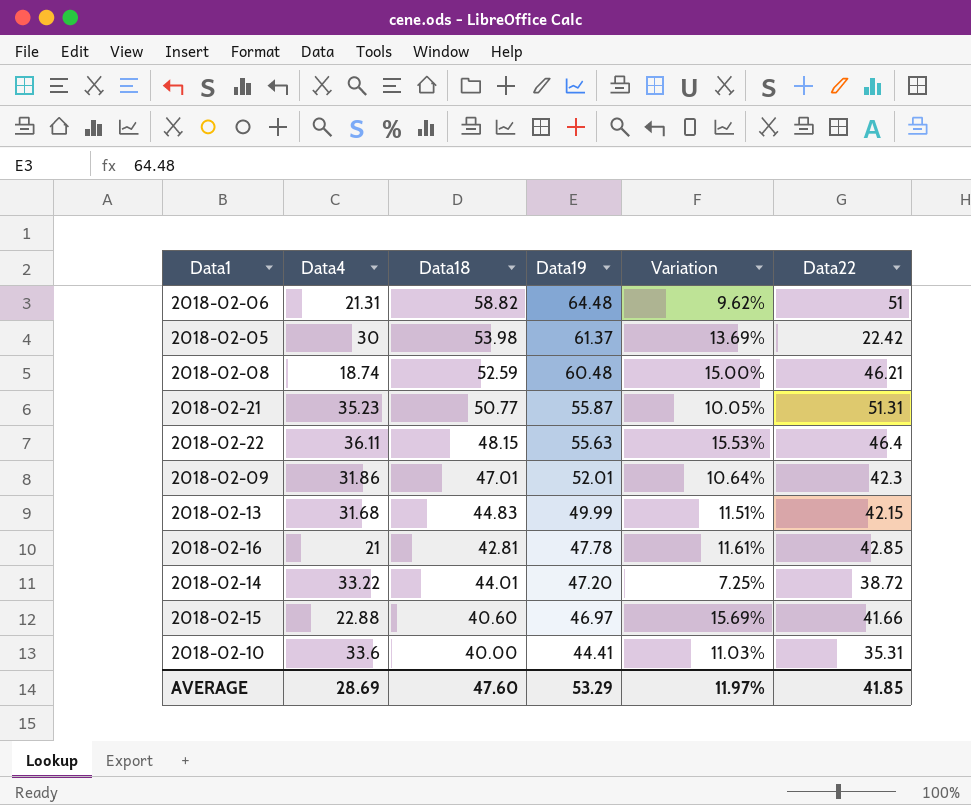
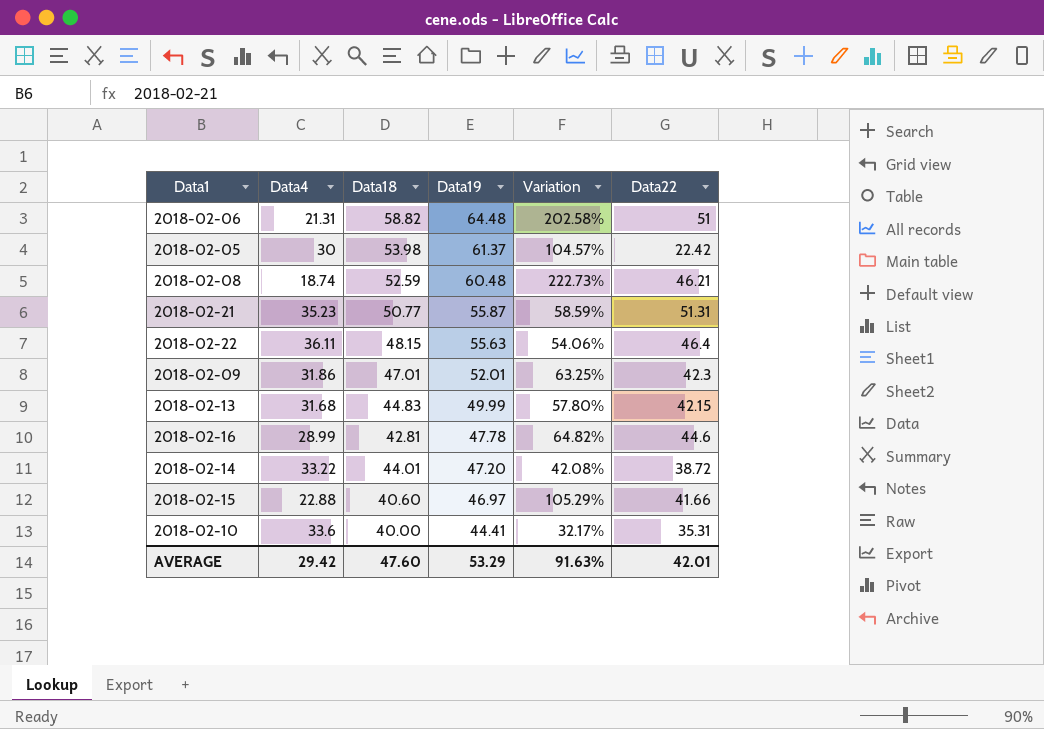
column Variation | formula: ([Data19] - [Data18]) / [Data18] -> ([Data19] - [Data4]) / [Data4]
2018-02-16 | Data4: 21 -> 28.99
2018-02-16 | Data22: 42.85 -> 44.6
AVERAGE | Data4: 28.69 -> 29.42
AVERAGE | Variation: 11.97% -> 91.63%
AVERAGE | Data22: 41.85 -> 42.01

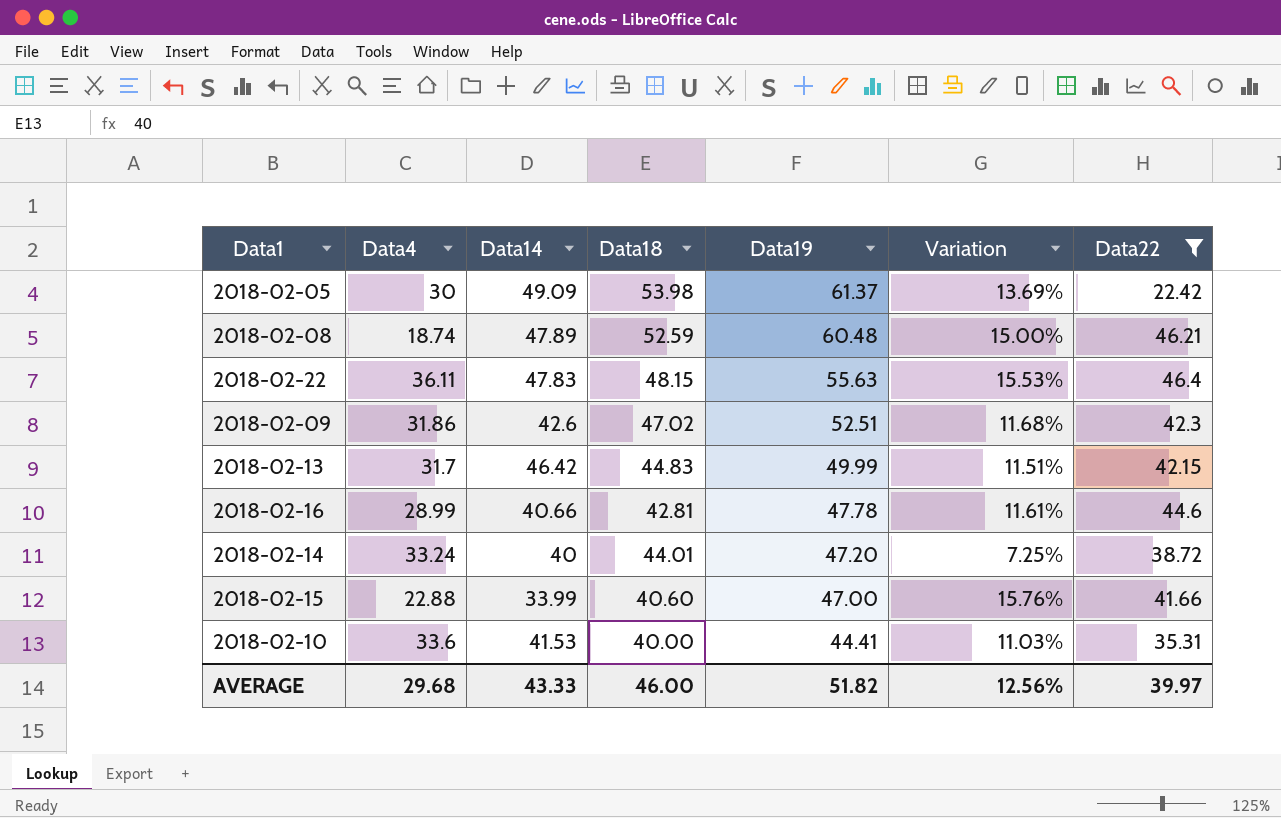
filter: none -> Data22 <= 46.4
column Data14 | position: none -> 3
column Variation | formula: ([Data19] - [Data4]) / [Data4] -> ([Data19] - [Data18]) / [Data18]
2018-02-09 | Data18: 47.01 -> 47.02
2018-02-09 | Data19: 52.01 -> 52.51
2018-02-13 | Data4: 31.68 -> 31.7
2018-02-14 | Data4: 33.22 -> 33.24
2018-02-15 | Data19: 46.97 -> 47.00
AVERAGE | Data4: 29.42 -> 29.68
AVERAGE | Data18: 47.60 -> 46.00
AVERAGE | Data19: 53.29 -> 51.82
AVERAGE | Variation: 91.63% -> 12.56%
AVERAGE | Data22: 42.01 -> 39.97

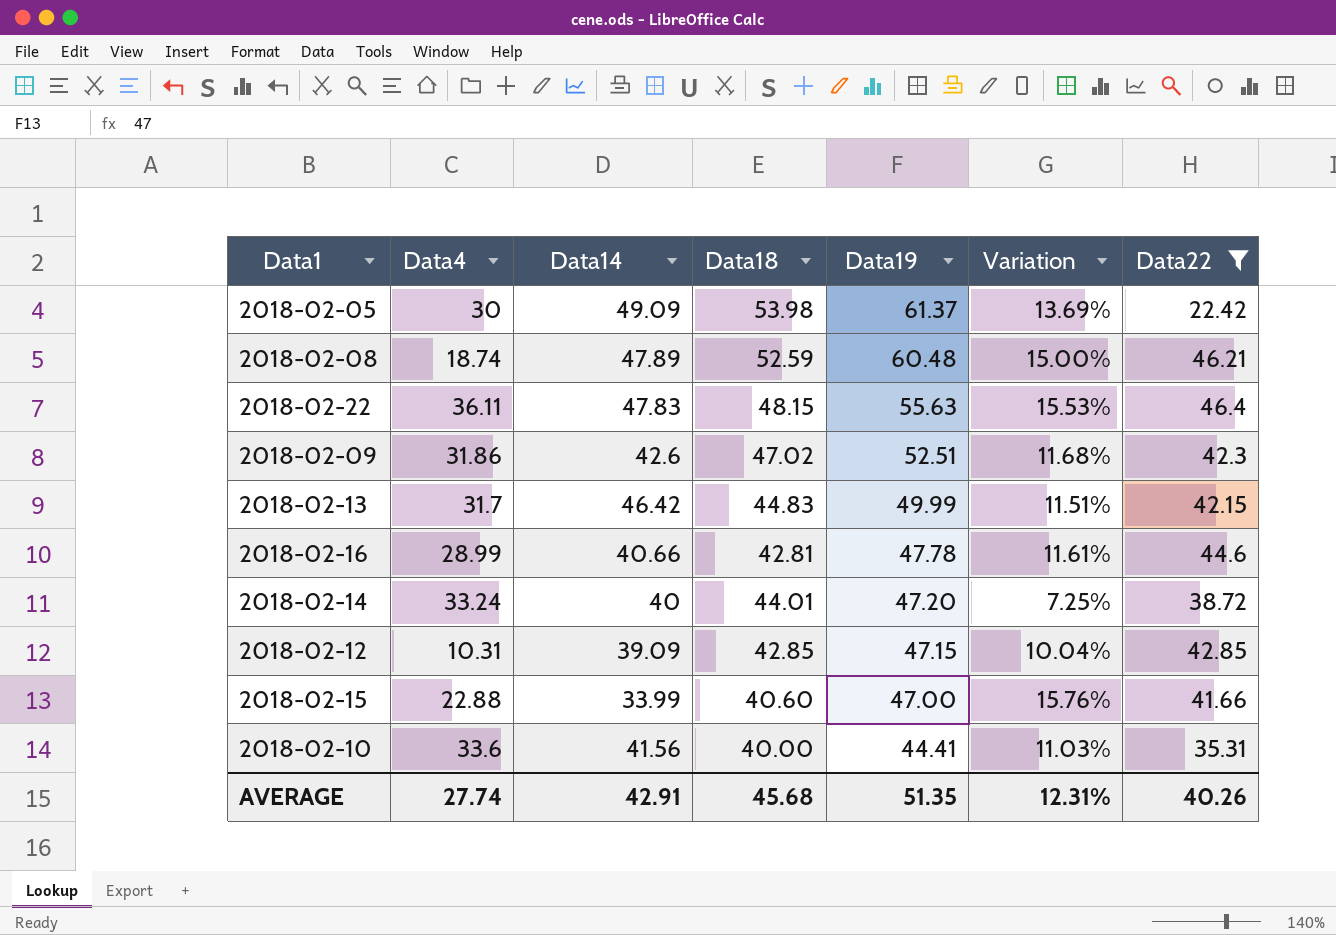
row 2018-02-12: none -> 10.31 | 39.09 | 42.85 | 47.15 | 10.04% | 42.85
2018-02-10 | Data14: 41.53 -> 41.56
AVERAGE | Data4: 29.68 -> 27.74
AVERAGE | Data14: 43.33 -> 42.91
AVERAGE | Data18: 46.00 -> 45.68
AVERAGE | Data19: 51.82 -> 51.35
AVERAGE | Variation: 12.56% -> 12.31%
AVERAGE | Data22: 39.97 -> 40.26

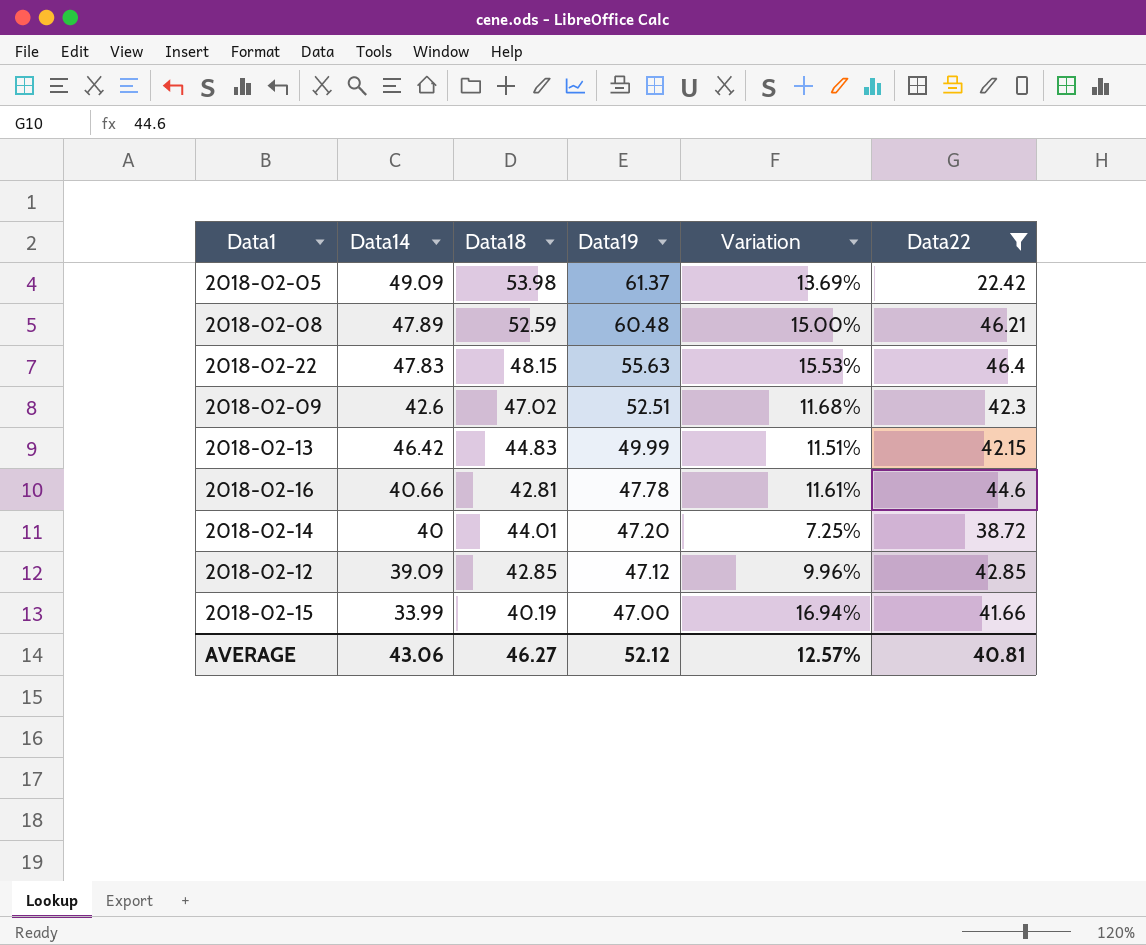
column Data4 | position: 2 -> none
row 2018-02-10: 33.6 | 41.56 | 40.00 | 44.41 | 11.03% | 35.31 -> none
2018-02-12 | Data19: 47.15 -> 47.12
2018-02-12 | Variation: 10.04% -> 9.96%
2018-02-15 | Data18: 40.60 -> 40.19
2018-02-15 | Variation: 15.76% -> 16.94%
AVERAGE | Data14: 42.91 -> 43.06
AVERAGE | Data18: 45.68 -> 46.27
AVERAGE | Data19: 51.35 -> 52.12
AVERAGE | Variation: 12.31% -> 12.57%
AVERAGE | Data22: 40.26 -> 40.81

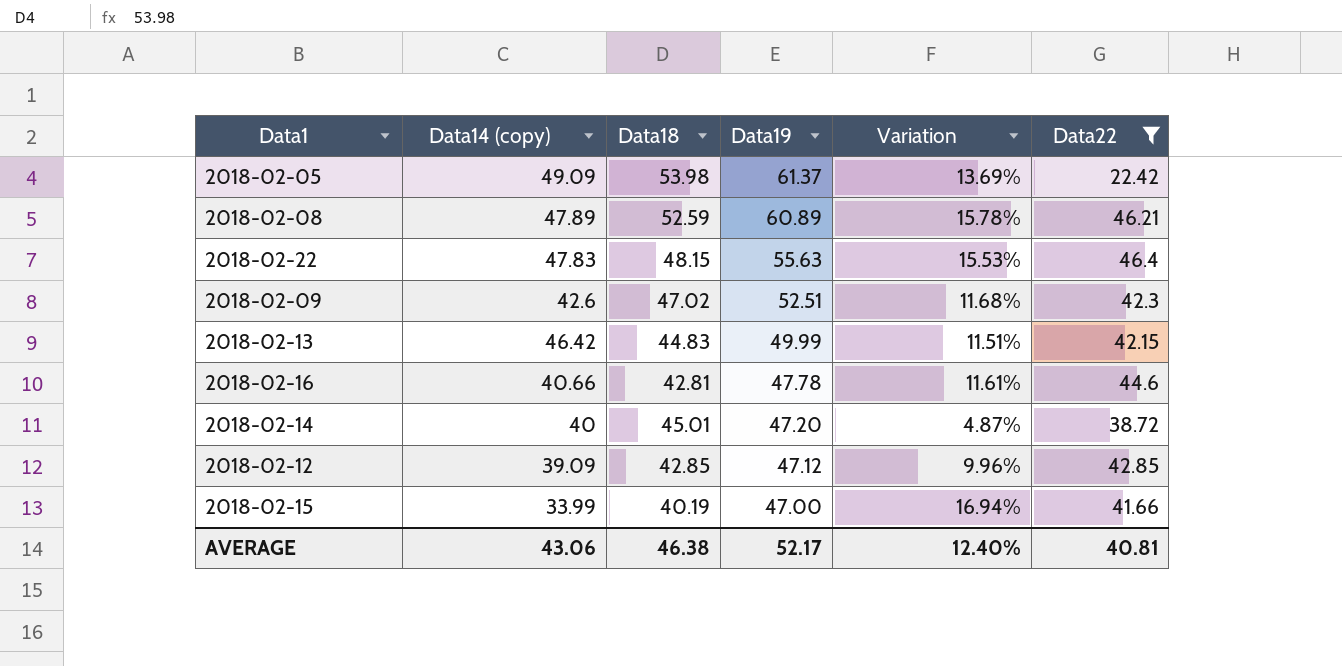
column name: Data14 -> Data14 (copy)
2018-02-08 | Data19: 60.48 -> 60.89
2018-02-08 | Variation: 15.00% -> 15.78%
2018-02-14 | Data18: 44.01 -> 45.01
2018-02-14 | Variation: 7.25% -> 4.87%
AVERAGE | Data18: 46.27 -> 46.38
AVERAGE | Data19: 52.12 -> 52.17
AVERAGE | Variation: 12.57% -> 12.40%

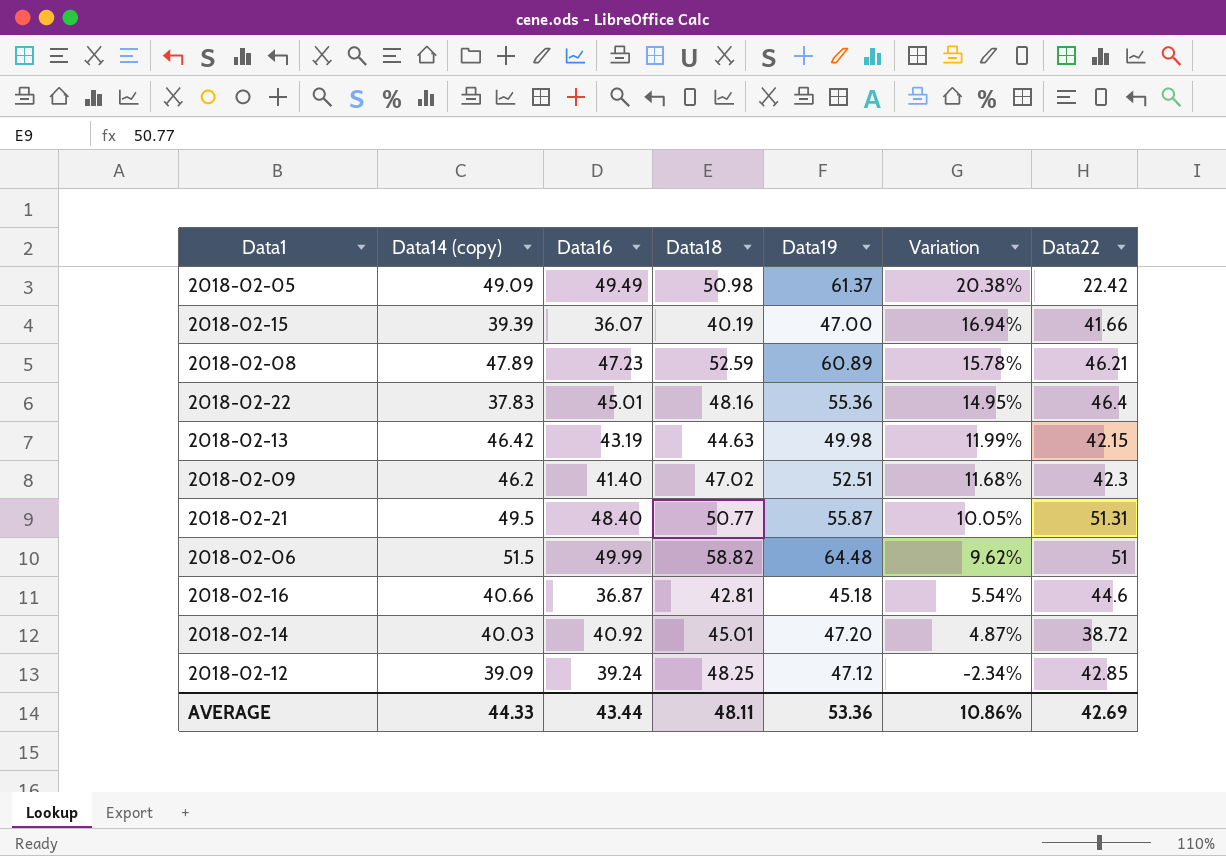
filter: Data22 <= 46.4 -> none
row order: Data19 descending -> Variation descending
column Data16 | position: none -> 3
2018-02-05 | Data18: 53.98 -> 50.98
2018-02-05 | Variation: 13.69% -> 20.38%
2018-02-15 | Data14 (copy): 33.99 -> 39.39
2018-02-22 | Data14 (copy): 47.83 -> 37.83
2018-02-22 | Data18: 48.15 -> 48.16
2018-02-22 | Data19: 55.63 -> 55.36
2018-02-22 | Variation: 15.53% -> 14.95%
2018-02-13 | Data18: 44.83 -> 44.63
2018-02-13 | Data19: 49.99 -> 49.98
2018-02-13 | Variation: 11.51% -> 11.99%
2018-02-09 | Data14 (copy): 42.6 -> 46.2
2018-02-16 | Data19: 47.78 -> 45.18
2018-02-16 | Variation: 11.61% -> 5.54%
2018-02-14 | Data14 (copy): 40 -> 40.03
2018-02-12 | Data18: 42.85 -> 48.25
2018-02-12 | Variation: 9.96% -> -2.34%
AVERAGE | Data14 (copy): 43.06 -> 44.33
AVERAGE | Data18: 46.38 -> 48.11
AVERAGE | Data19: 52.17 -> 53.36
AVERAGE | Variation: 12.40% -> 10.86%
AVERAGE | Data22: 40.81 -> 42.69

